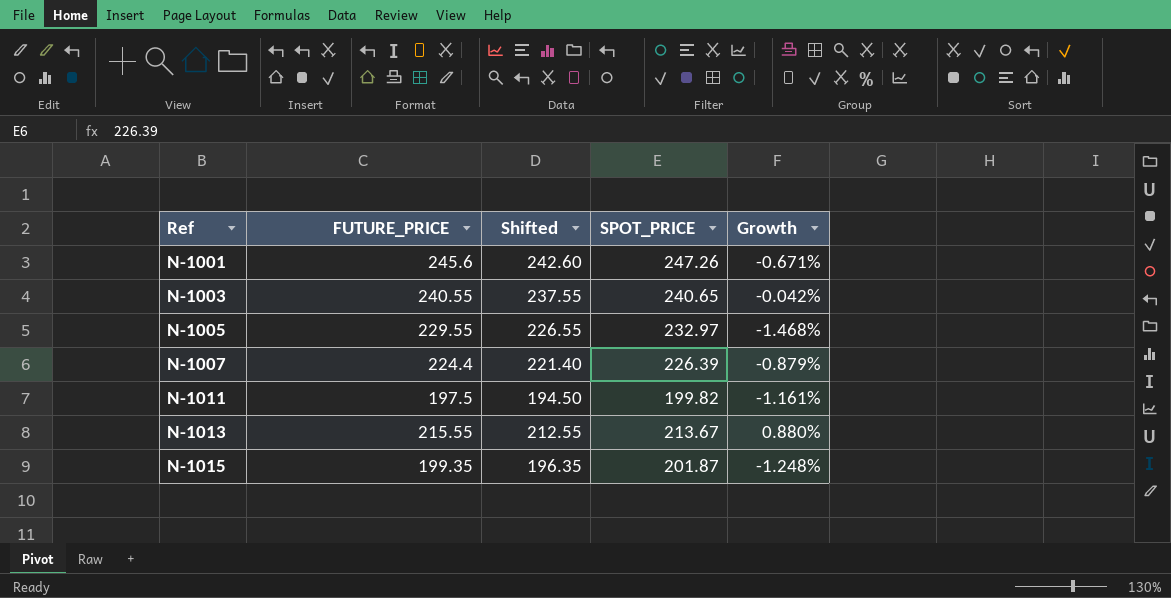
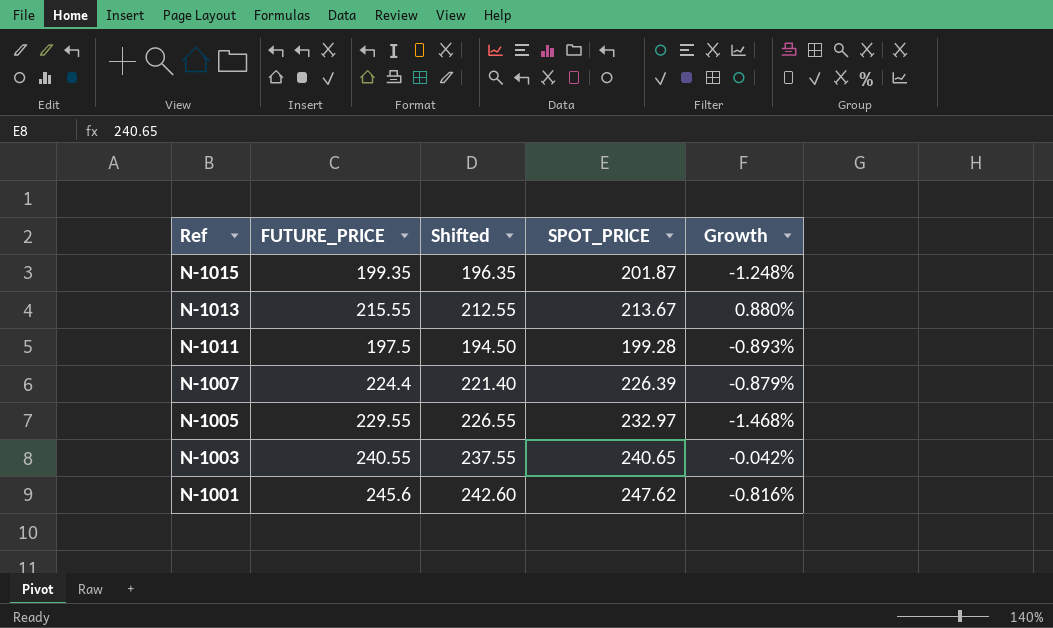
row order: Ref ascending -> Ref descending
N-1011 | SPOT_PRICE: 199.82 -> 199.28
N-1011 | Growth: -1.161% -> -0.893%
N-1001 | SPOT_PRICE: 247.26 -> 247.62
N-1001 | Growth: -0.671% -> -0.816%

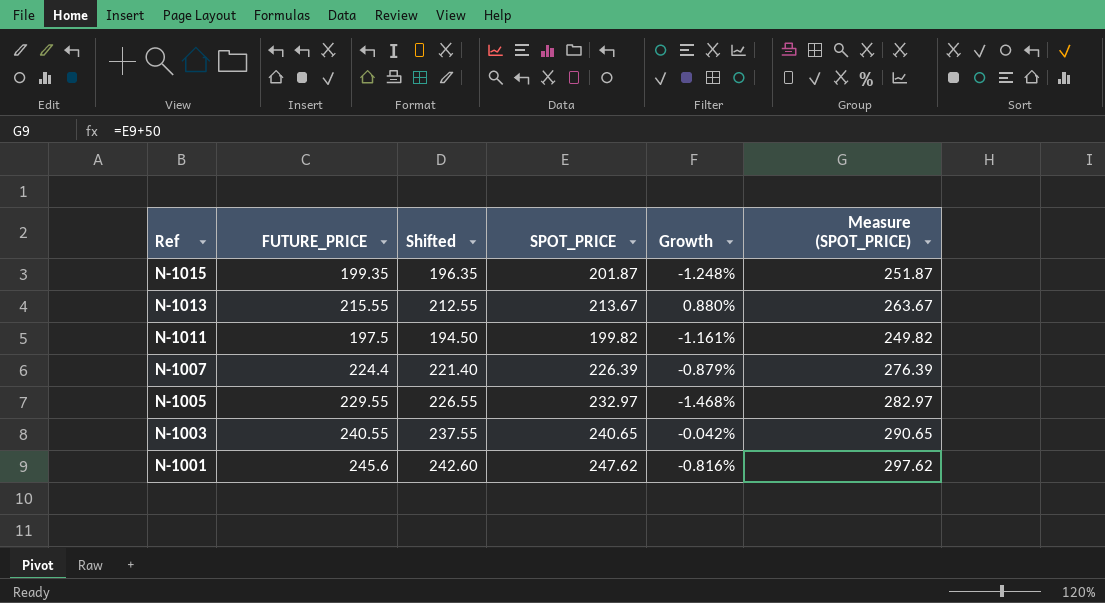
column Measure (SPOT_PRICE) | formula: none -> [SPOT_PRICE] + 50
N-1011 | SPOT_PRICE: 199.28 -> 199.82
N-1011 | Growth: -0.893% -> -1.161%

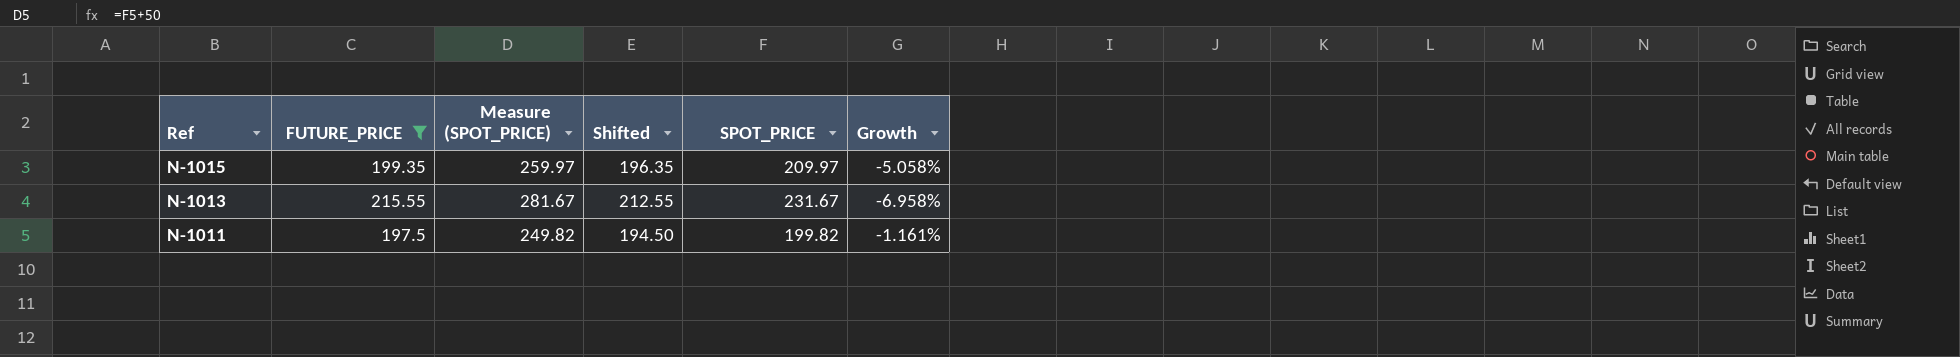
filter: none -> FUTURE_PRICE <= 215.55
column Measure (SPOT_PRICE) | position: 6 -> 3
N-1015 | Measure (SPOT_PRICE): 251.87 -> 259.97
N-1015 | SPOT_PRICE: 201.87 -> 209.97
N-1015 | Growth: -1.248% -> -5.058%
N-1013 | Measure (SPOT_PRICE): 263.67 -> 281.67
N-1013 | SPOT_PRICE: 213.67 -> 231.67
N-1013 | Growth: 0.880% -> -6.958%

